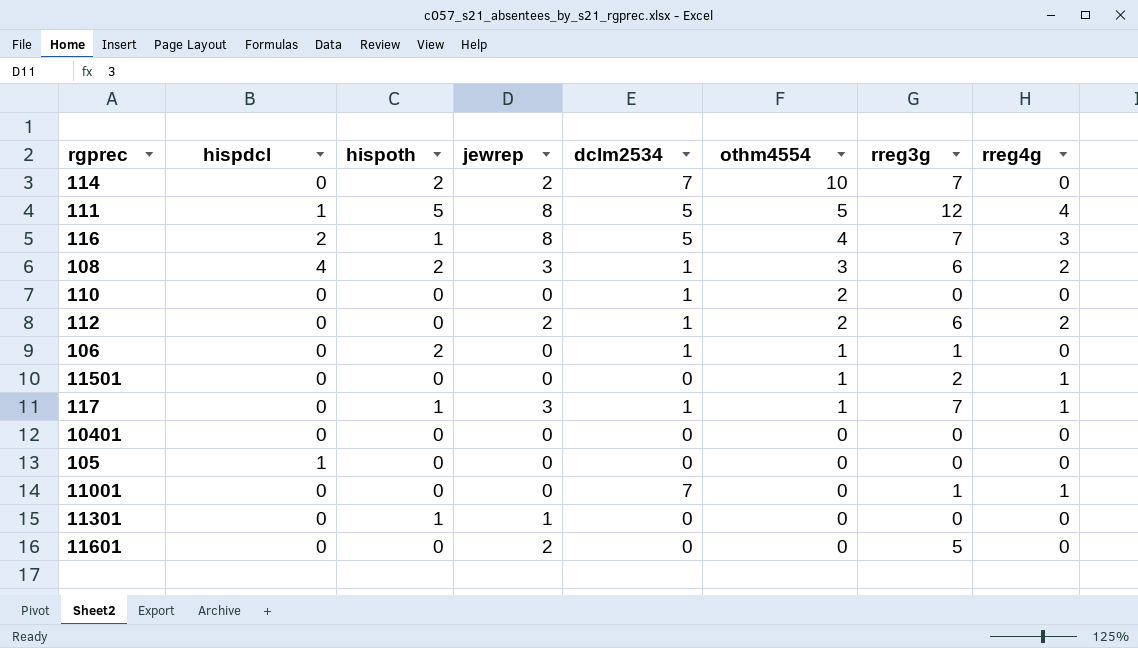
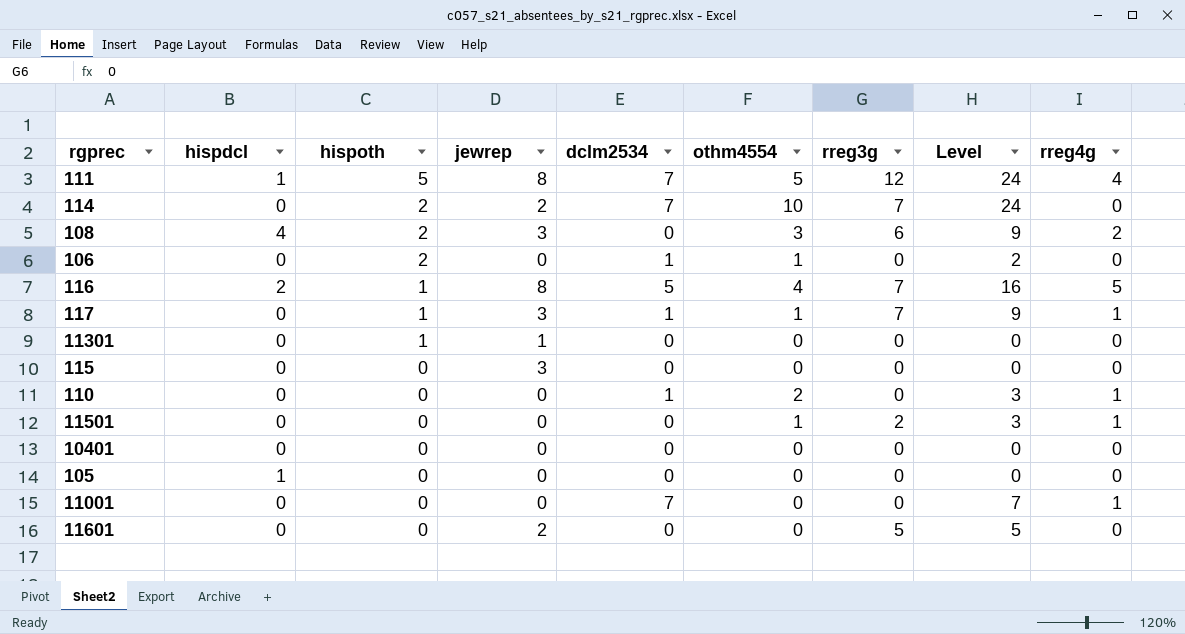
row order: othm4554 descending -> hispoth descending
column Level | formula: none -> [dclm2534] + [othm4554] + [rreg3g]
row 112: 0 | 0 | 2 | 1 | 2 | 6 | 2 -> none
111 | dclm2534: 5 -> 7
108 | dclm2534: 1 -> 0
106 | rreg3g: 1 -> 0
116 | rreg4g: 3 -> 5
row 115: none -> 0 | 0 | 3 | 0 | 0 | 0 | 0 | 0
110 | rreg4g: 0 -> 1
11001 | rreg3g: 1 -> 0

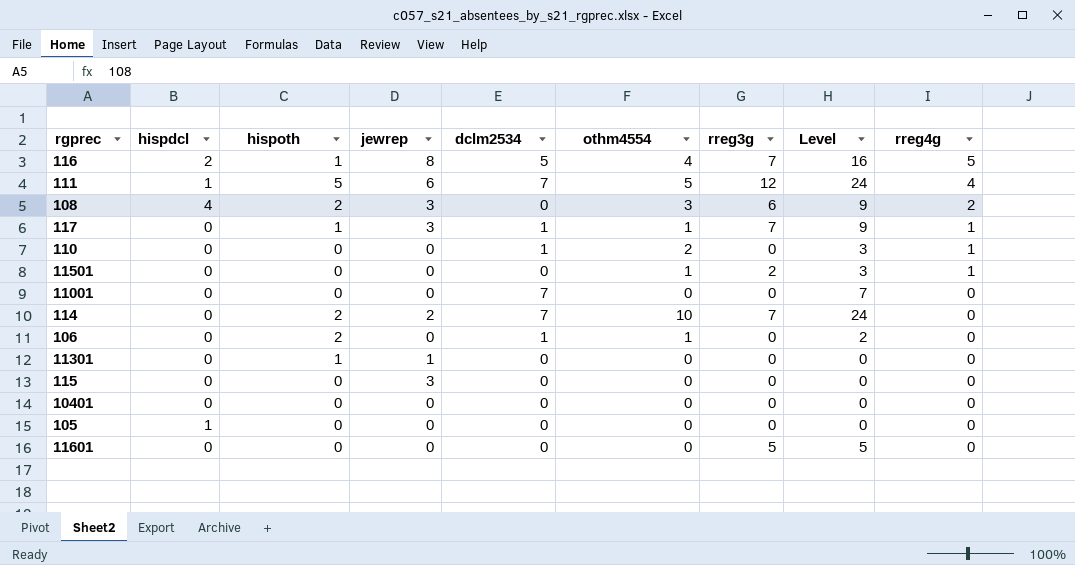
row order: hispoth descending -> rreg4g descending
111 | jewrep: 8 -> 6
11001 | rreg4g: 1 -> 0
11601 | jewrep: 2 -> 0

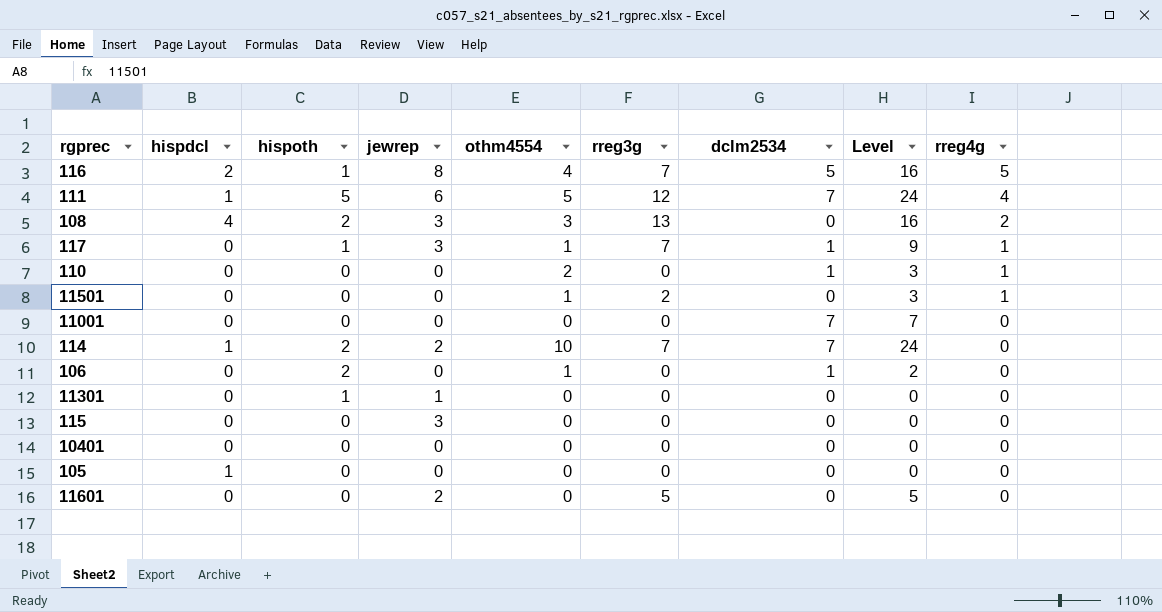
column dclm2534 | position: 5 -> 7
108 | rreg3g: 6 -> 13
108 | Level: 9 -> 16
114 | hispdcl: 0 -> 1
11601 | jewrep: 0 -> 2

